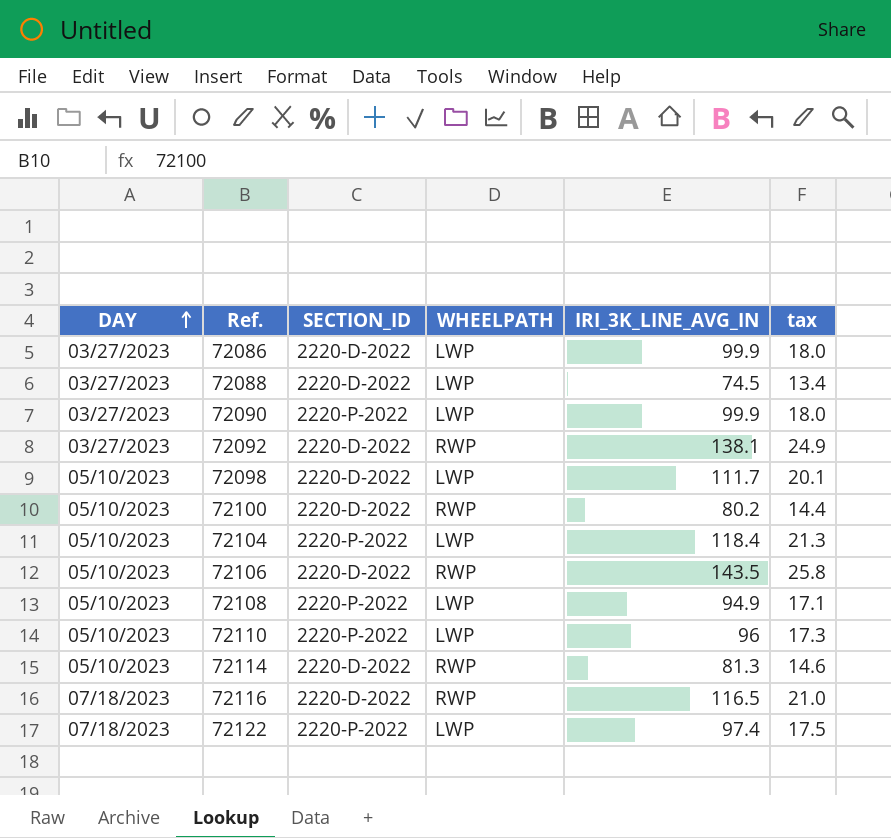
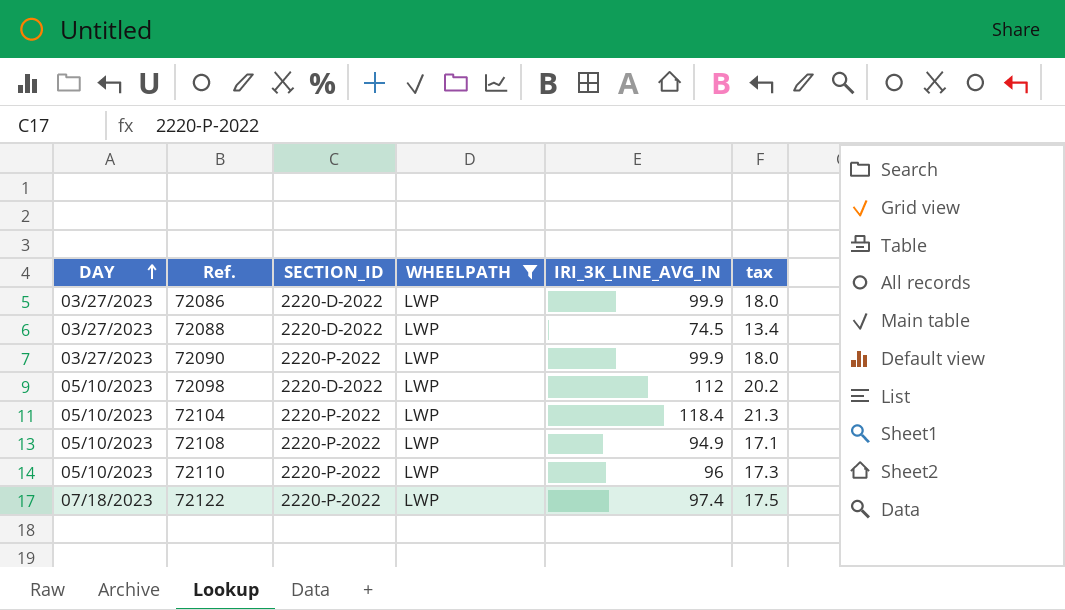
filter: none -> WHEELPATH = LWP
72098 | IRI_3K_LINE_AVG_IN: 111.7 -> 112
72098 | tax: 20.1 -> 20.2

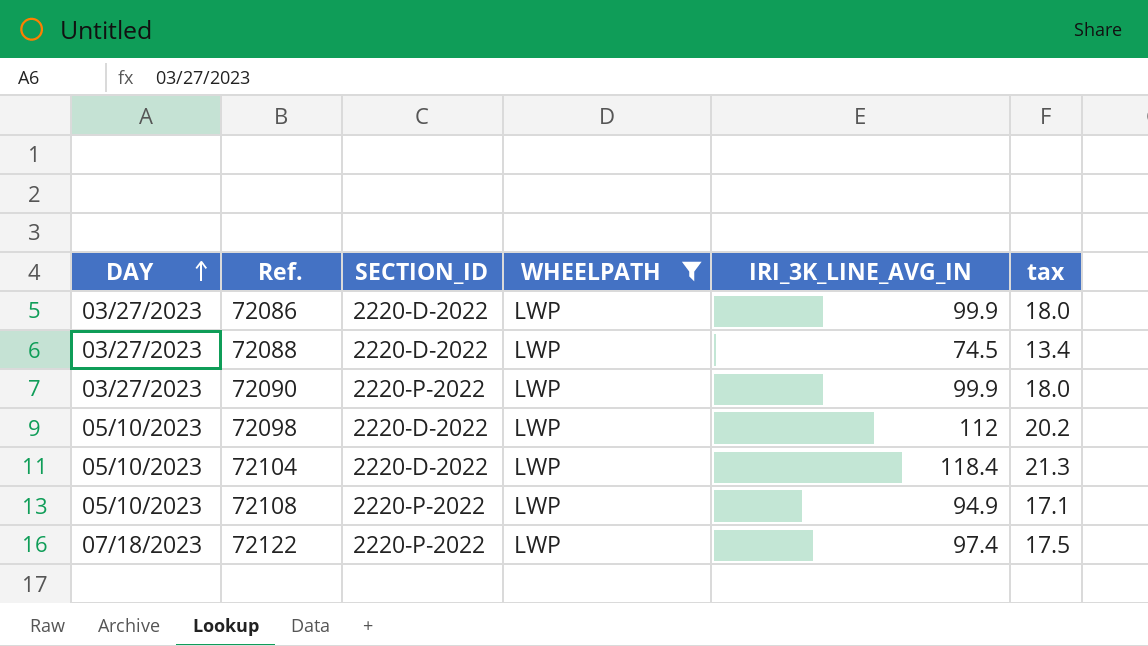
row 72110: 05/10/2023 | 2220-P-2022 | LWP | 96 | 17.3 -> none
72104 | SECTION_ID: 2220-P-2022 -> 2220-D-2022

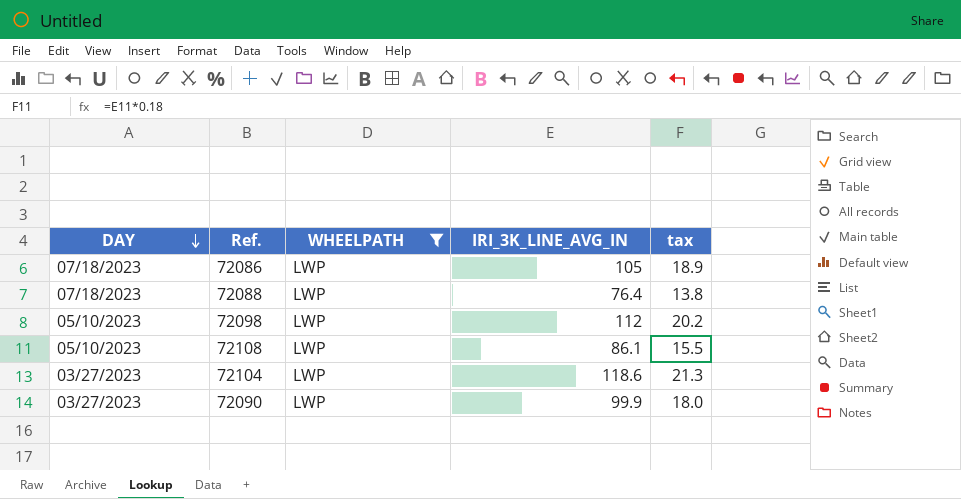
row order: DAY ascending -> DAY descending
column SECTION_ID | position: 3 -> none
row 72122: 07/18/2023 | 2220-P-2022 | LWP | 97.4 | 17.5 -> none
72086 | DAY: 03/27/2023 -> 07/18/2023
72086 | IRI_3K_LINE_AVG_IN: 99.9 -> 105
72086 | tax: 18.0 -> 18.9
72088 | DAY: 03/27/2023 -> 07/18/2023
72088 | IRI_3K_LINE_AVG_IN: 74.5 -> 76.4
72088 | tax: 13.4 -> 13.8
72108 | IRI_3K_LINE_AVG_IN: 94.9 -> 86.1
72108 | tax: 17.1 -> 15.5
72104 | DAY: 05/10/2023 -> 03/27/2023
72104 | IRI_3K_LINE_AVG_IN: 118.4 -> 118.6

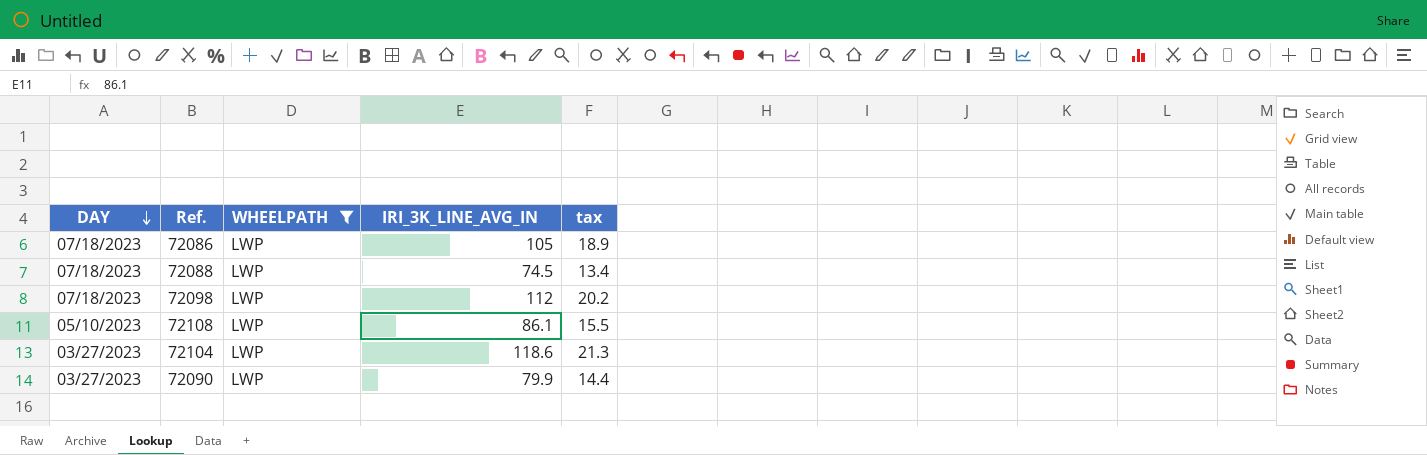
72088 | IRI_3K_LINE_AVG_IN: 76.4 -> 74.5
72088 | tax: 13.8 -> 13.4
72098 | DAY: 05/10/2023 -> 07/18/2023
72090 | IRI_3K_LINE_AVG_IN: 99.9 -> 79.9
72090 | tax: 18.0 -> 14.4

